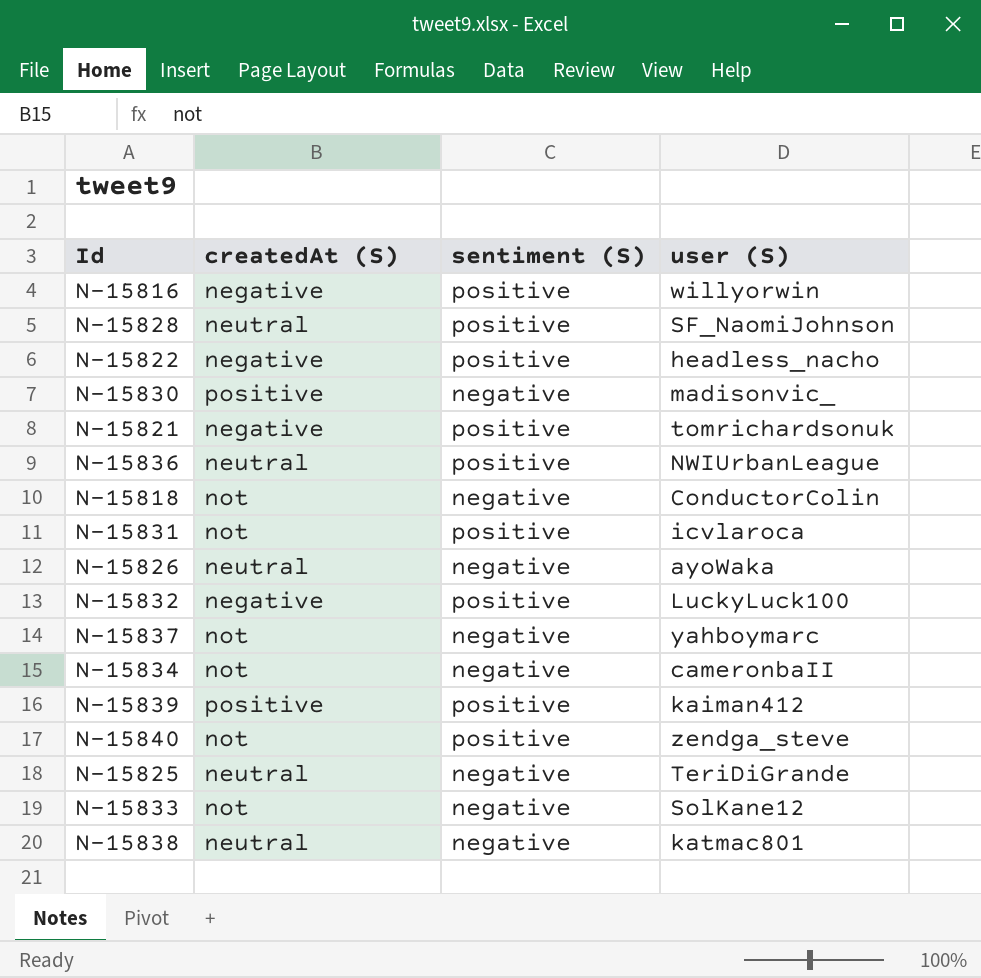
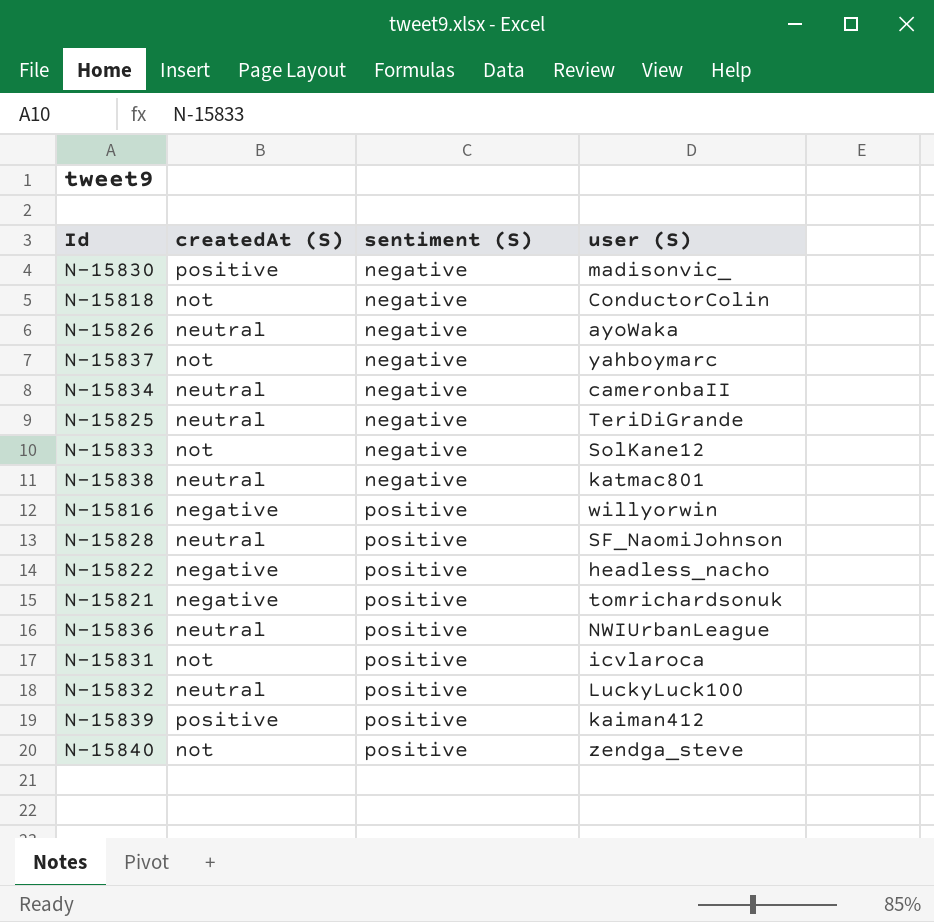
row order: none -> sentiment (S) ascending
N-15834 | createdAt (S): not -> neutral
N-15832 | createdAt (S): negative -> neutral

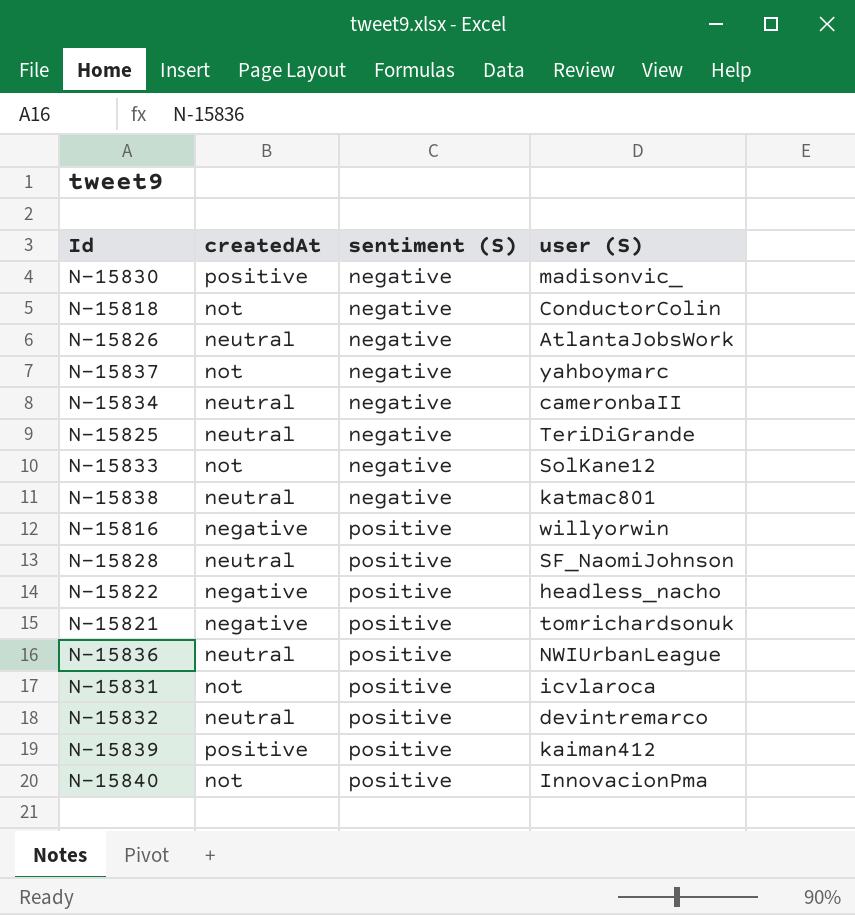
column name: createdAt (S) -> createdAt
N-15826 | user (S): ayoWaka -> AtlantaJobsWork
N-15832 | user (S): LuckyLuck100 -> devintremarco
N-15840 | user (S): zendga_steve -> InnovacionPma

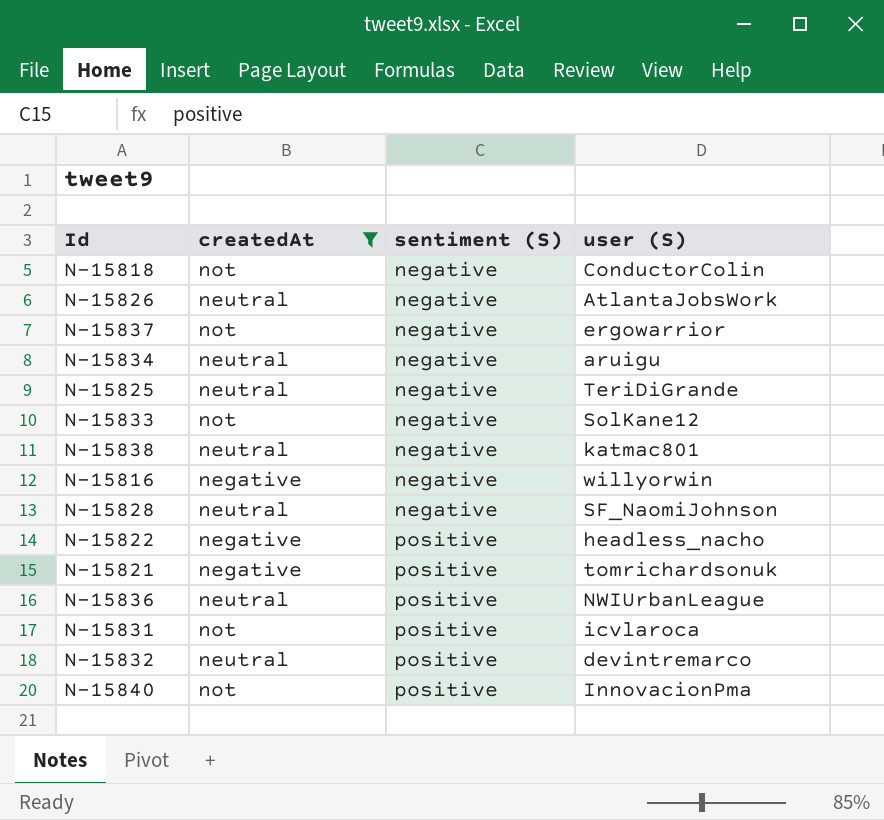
filter: none -> createdAt != positive
N-15837 | user (S): yahboymarc -> ergowarrior
N-15834 | user (S): cameronbaII -> aruigu
N-15816 | sentiment (S): positive -> negative
N-15828 | sentiment (S): positive -> negative

